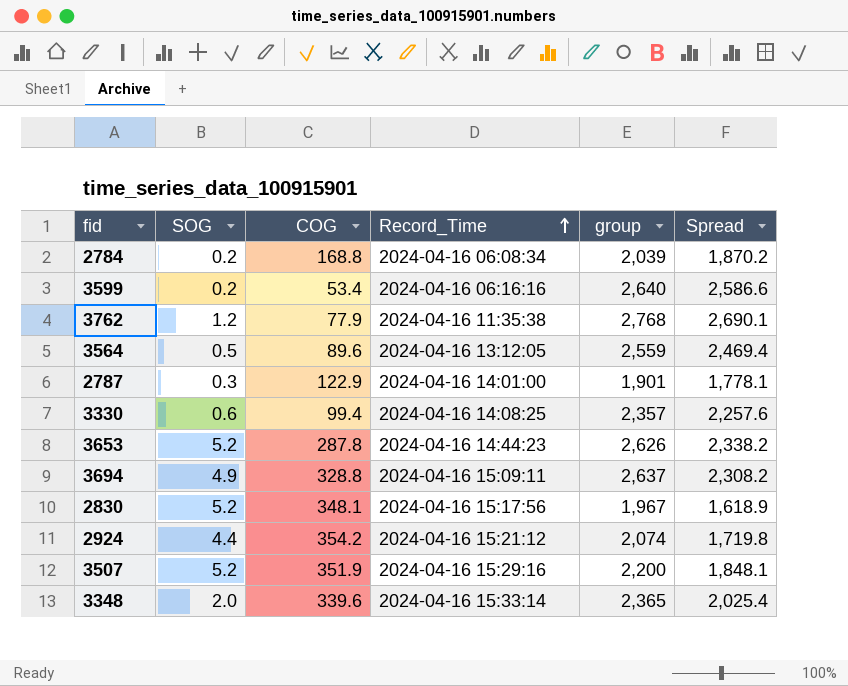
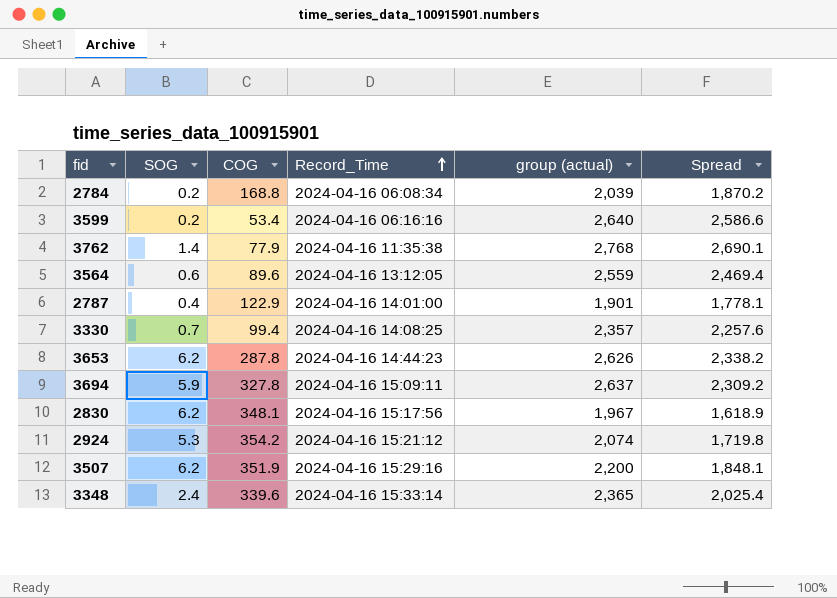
column name: group -> group (actual)
3762 | SOG: 1.2 -> 1.4
3564 | SOG: 0.5 -> 0.6
2787 | SOG: 0.3 -> 0.4
3330 | SOG: 0.6 -> 0.7
3653 | SOG: 5.2 -> 6.2
3694 | SOG: 4.9 -> 5.9
3694 | COG: 328.8 -> 327.8
3694 | Spread: 2,308.2 -> 2,309.2
2830 | SOG: 5.2 -> 6.2
2924 | SOG: 4.4 -> 5.3
3507 | SOG: 5.2 -> 6.2
3348 | SOG: 2.0 -> 2.4

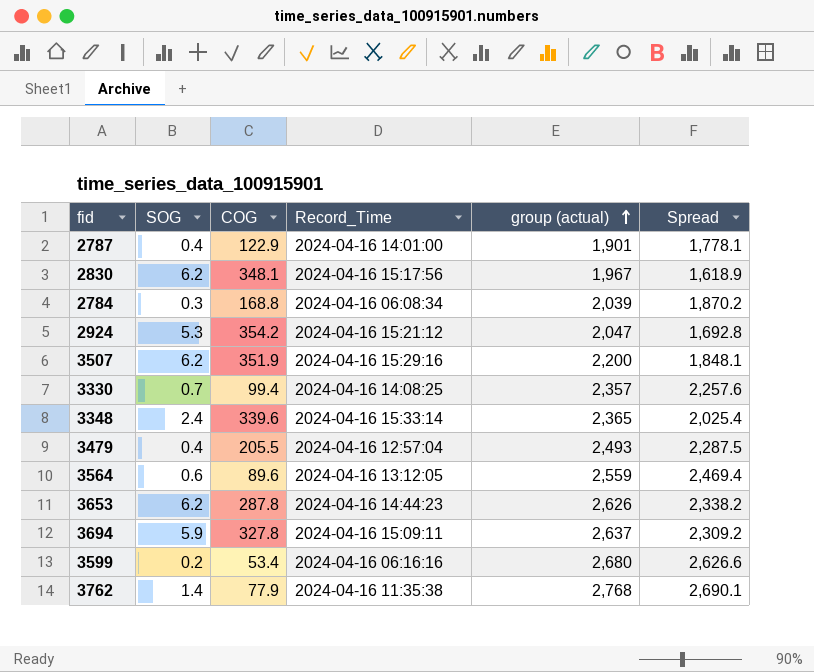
row order: Record_Time ascending -> group (actual) ascending
2784 | SOG: 0.2 -> 0.3
2924 | group (actual): 2,074 -> 2,047
2924 | Spread: 1,719.8 -> 1,692.8
row 3479: none -> 0.4 | 205.5 | 2024-04-16 12:57:04 | 2,493 | 2,287.5
3599 | group (actual): 2,640 -> 2,680
3599 | Spread: 2,586.6 -> 2,626.6

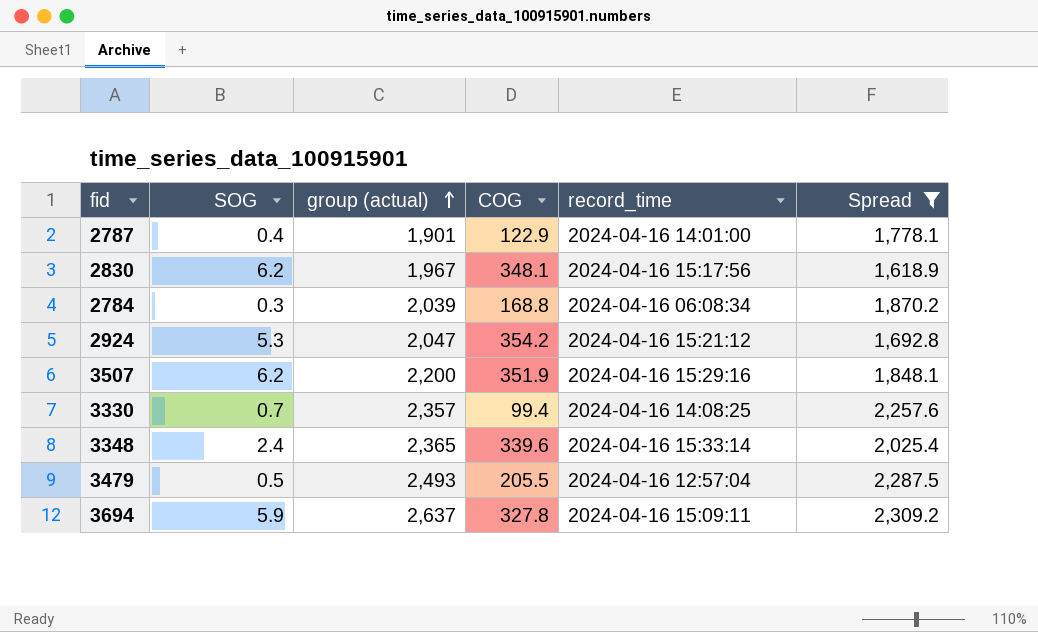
filter: none -> Spread <= 2,309.2
column group (actual) | position: 5 -> 3
column name: Record_Time -> record_time
3479 | SOG: 0.4 -> 0.5

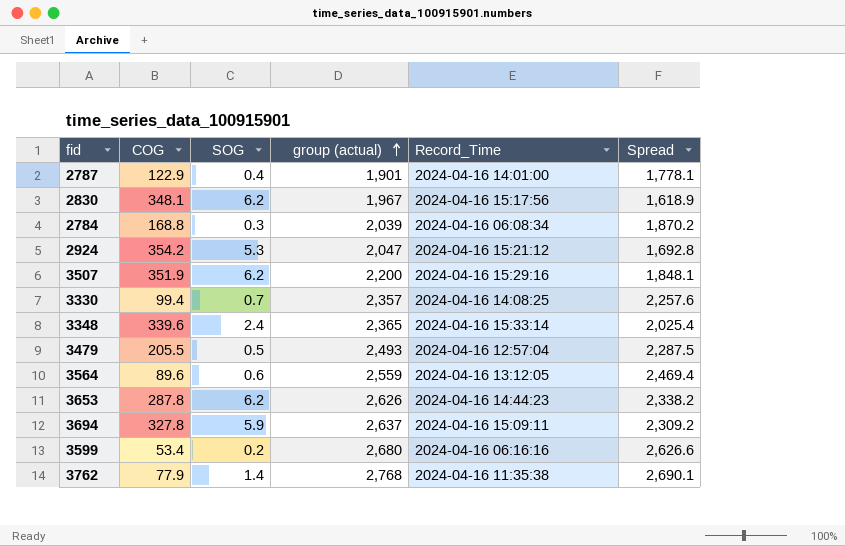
filter: Spread <= 2,309.2 -> none
column COG | position: 4 -> 2
column name: record_time -> Record_Time

